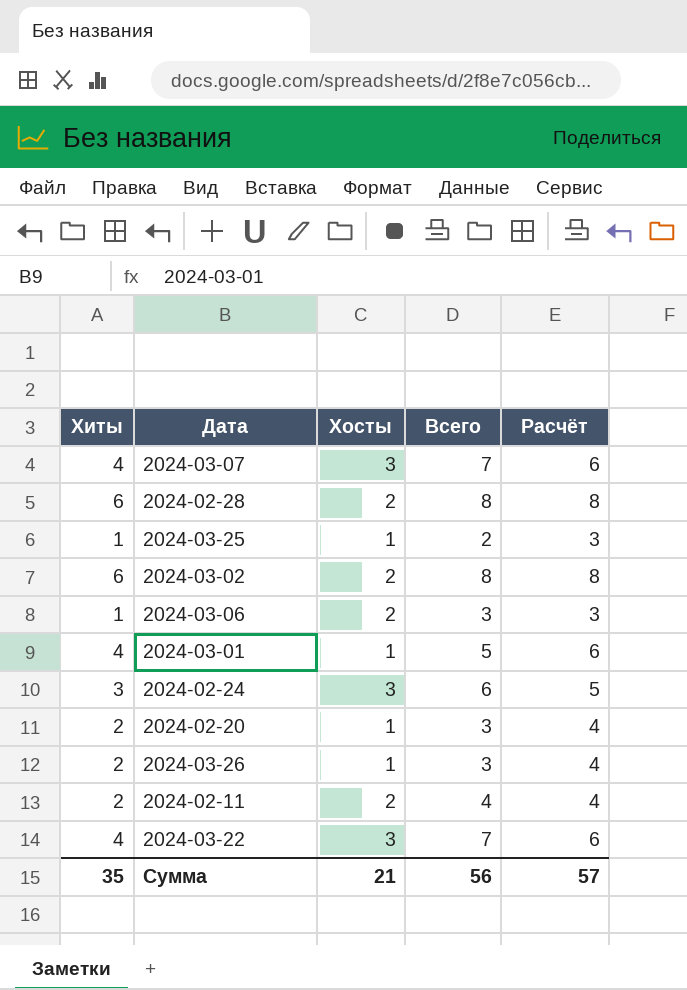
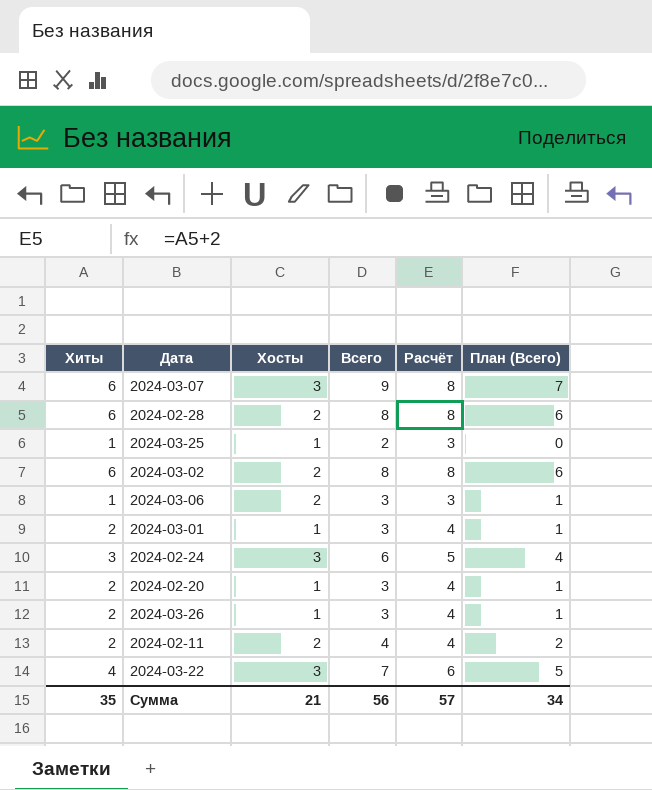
column План (Всего) | formula: none -> [Всего] - 2
2024-03-07 | Хиты: 4 -> 6
2024-03-07 | Всего: 7 -> 9
2024-03-07 | Расчёт: 6 -> 8
2024-03-01 | Хиты: 4 -> 2
2024-03-01 | Всего: 5 -> 3
2024-03-01 | Расчёт: 6 -> 4

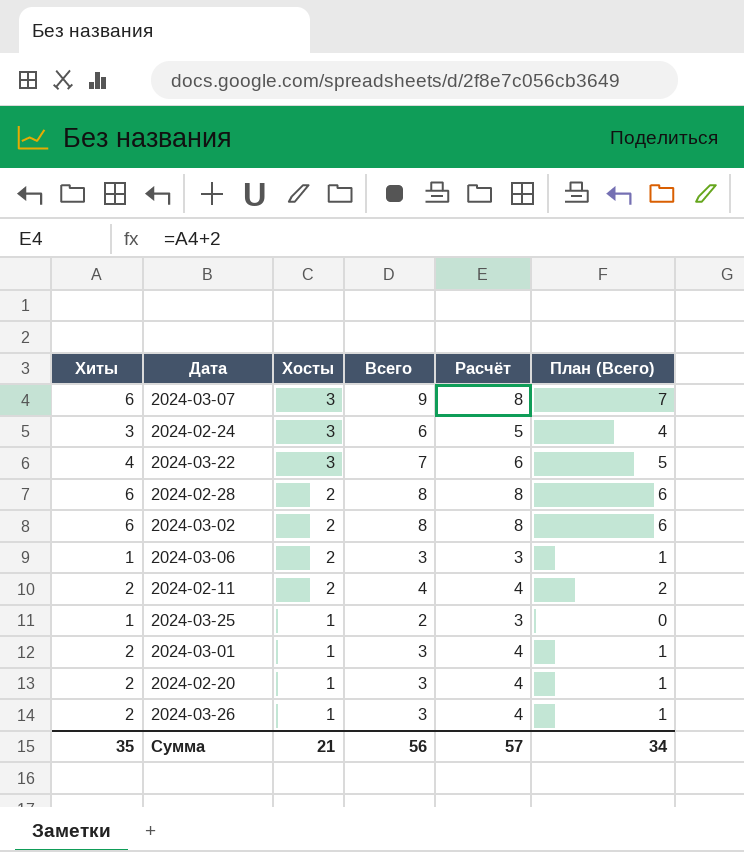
row order: none -> Хосты descending

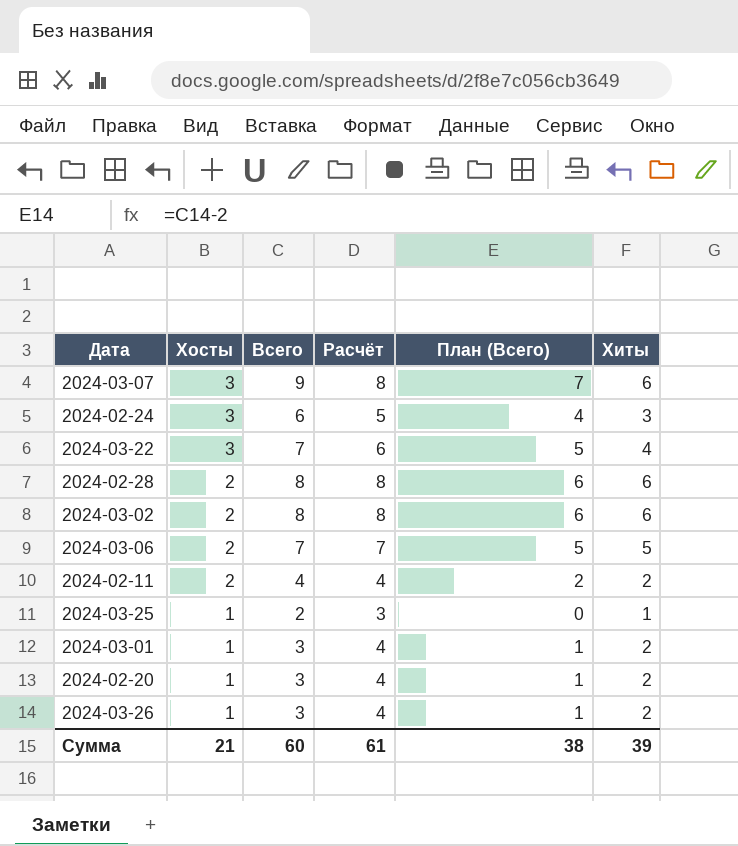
column Хиты | position: 1 -> 6
2024-03-06 | Всего: 3 -> 7
2024-03-06 | Расчёт: 3 -> 7
2024-03-06 | План (Всего): 1 -> 5
2024-03-06 | Хиты: 1 -> 5
Сумма | Всего: 56 -> 60
Сумма | Расчёт: 57 -> 61
Сумма | План (Всего): 34 -> 38
Сумма | Хиты: 35 -> 39

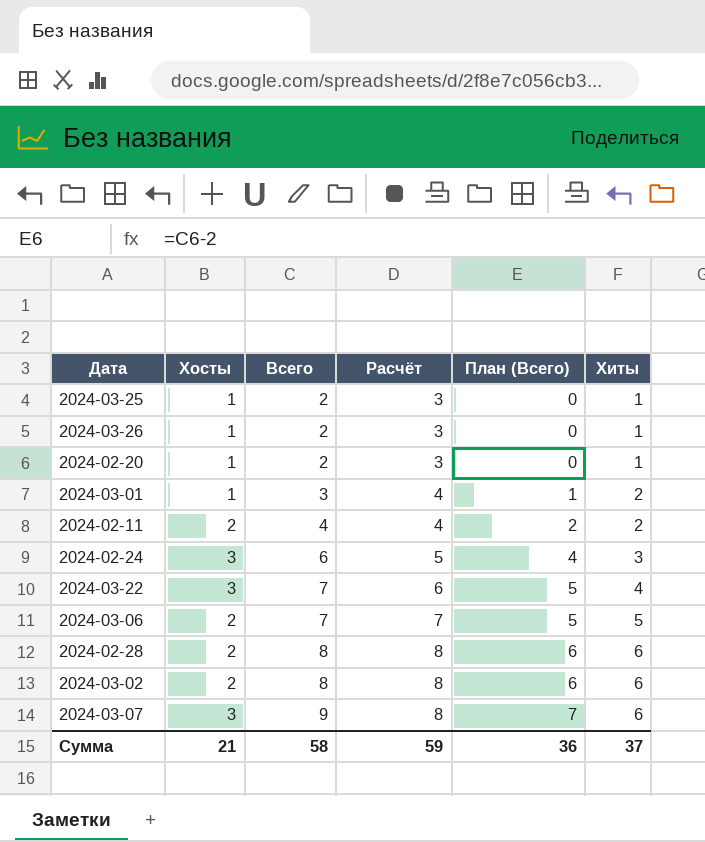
row order: Хосты descending -> Всего ascending
2024-03-26 | Всего: 3 -> 2
2024-03-26 | Расчёт: 4 -> 3
2024-03-26 | План (Всего): 1 -> 0
2024-03-26 | Хиты: 2 -> 1
2024-02-20 | Всего: 3 -> 2
2024-02-20 | Расчёт: 4 -> 3
2024-02-20 | План (Всего): 1 -> 0
2024-02-20 | Хиты: 2 -> 1
Сумма | Всего: 60 -> 58
Сумма | Расчёт: 61 -> 59
Сумма | План (Всего): 38 -> 36
Сумма | Хиты: 39 -> 37

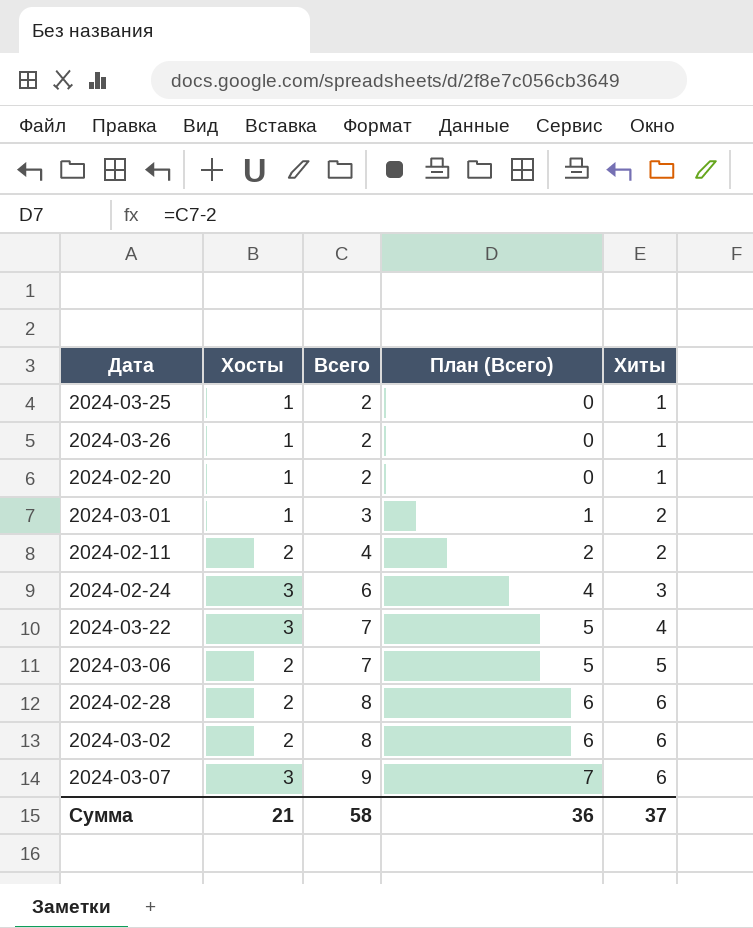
column Расчёт | formula: [Хиты] + 2 -> none

